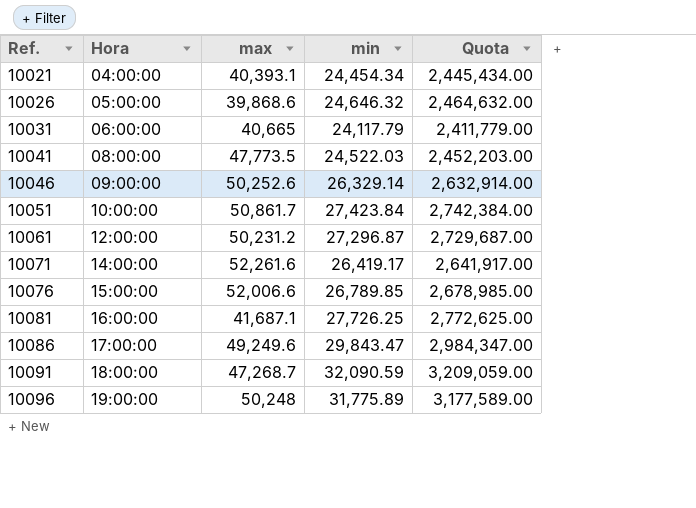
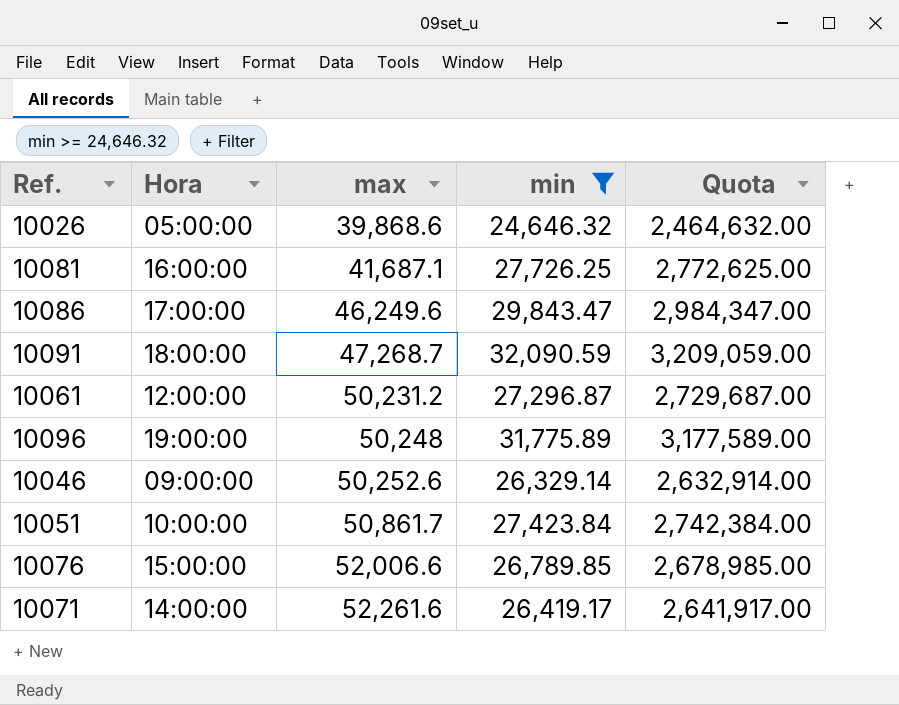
filter: none -> min >= 24,646.32
row order: Ref. ascending -> max ascending
10086 | max: 49,249.6 -> 46,249.6

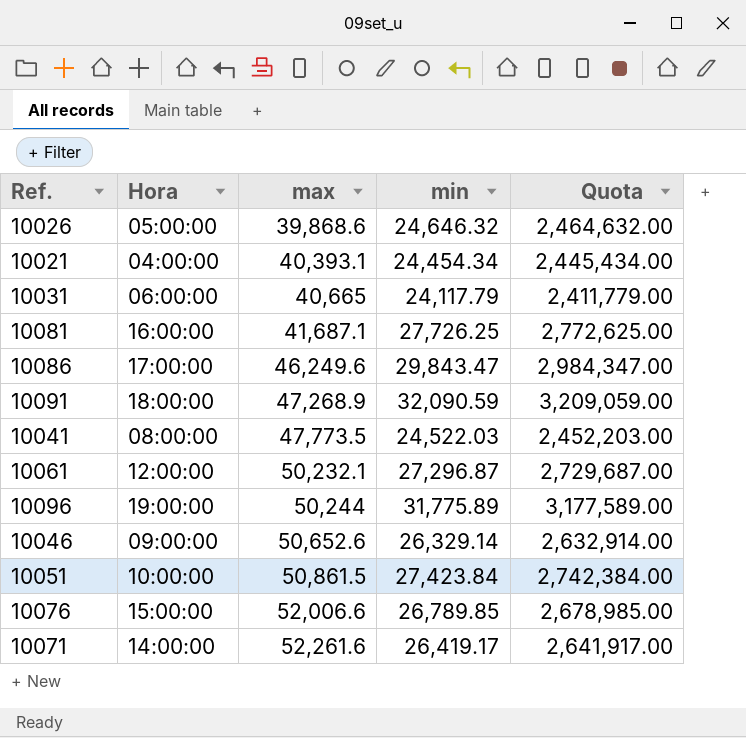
filter: min >= 24,646.32 -> none
10091 | max: 47,268.7 -> 47,268.9
10061 | max: 50,231.2 -> 50,232.1
10096 | max: 50,248 -> 50,244
10046 | max: 50,252.6 -> 50,652.6
10051 | max: 50,861.7 -> 50,861.5

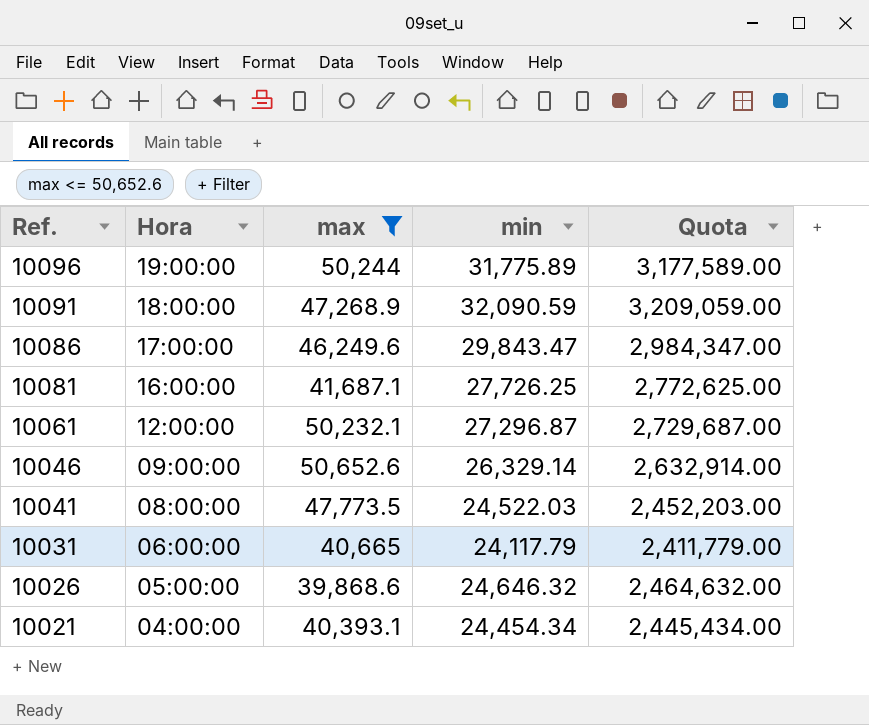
filter: none -> max <= 50,652.6
row order: max ascending -> Ref. descending

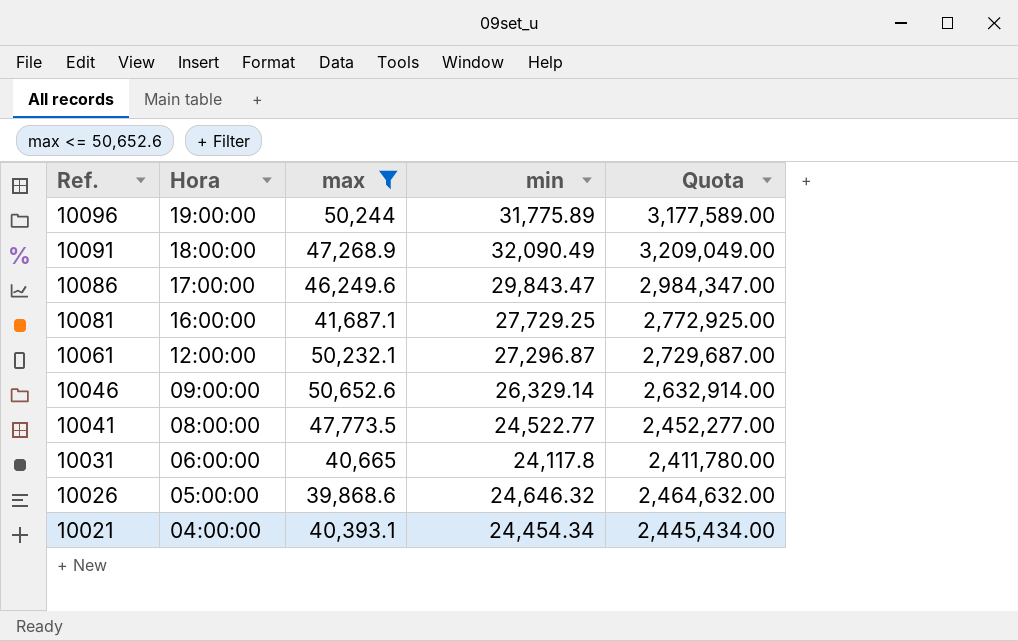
10091 | min: 32,090.59 -> 32,090.49
10091 | Quota: 3,209,059.00 -> 3,209,049.00
10081 | min: 27,726.25 -> 27,729.25
10081 | Quota: 2,772,625.00 -> 2,772,925.00
10041 | min: 24,522.03 -> 24,522.77
10041 | Quota: 2,452,203.00 -> 2,452,277.00
10031 | min: 24,117.79 -> 24,117.8
10031 | Quota: 2,411,779.00 -> 2,411,780.00

